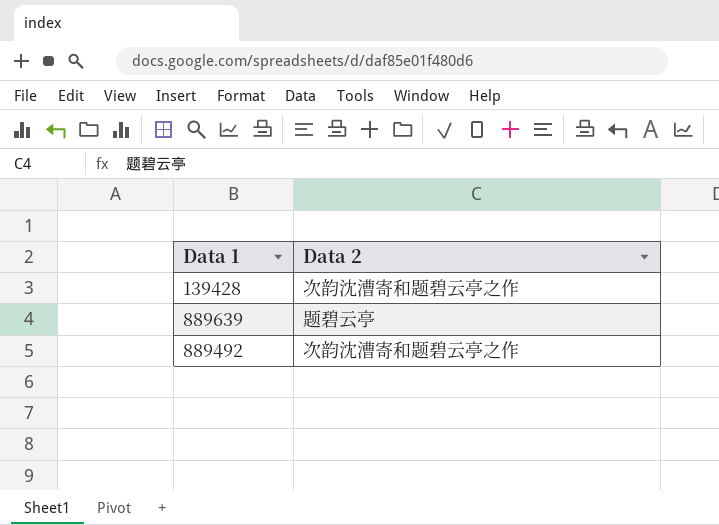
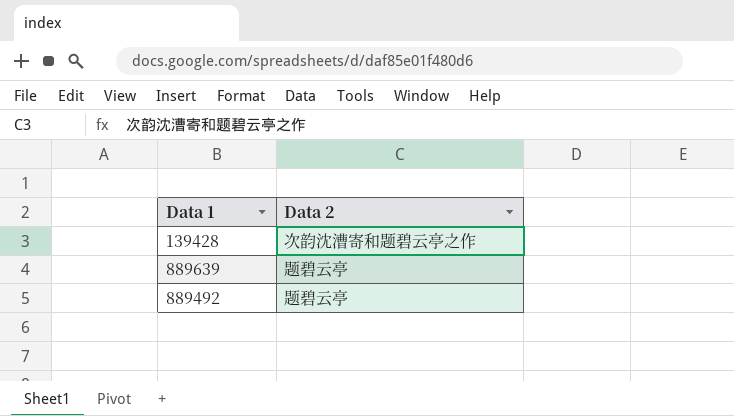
889492 | Data 2: 次韵沈漕寄和题碧云亭之作 -> 题碧云亭

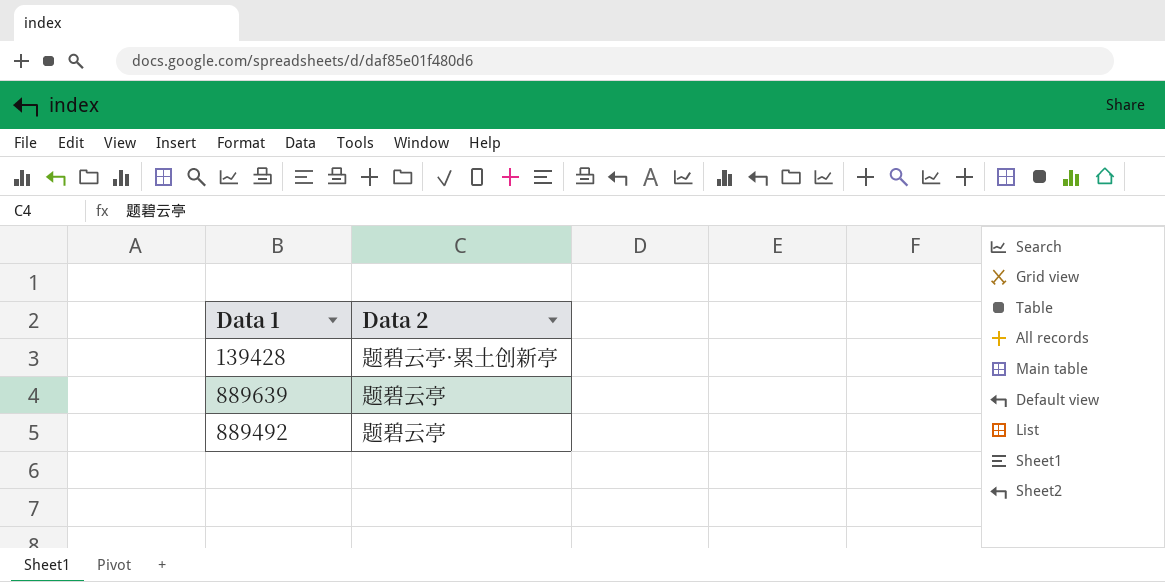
139428 | Data 2: 次韵沈漕寄和题碧云亭之作 -> 题碧云亭·累土创新亭

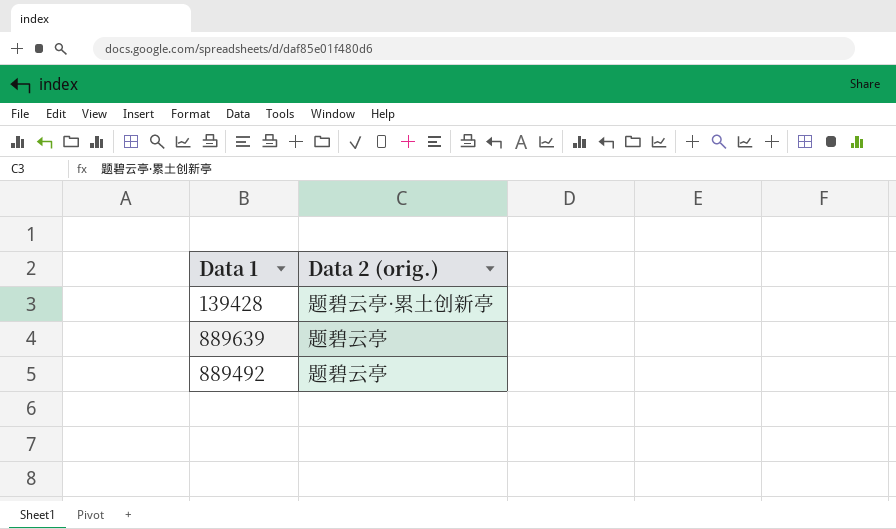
column name: Data 2 -> Data 2 (orig.)

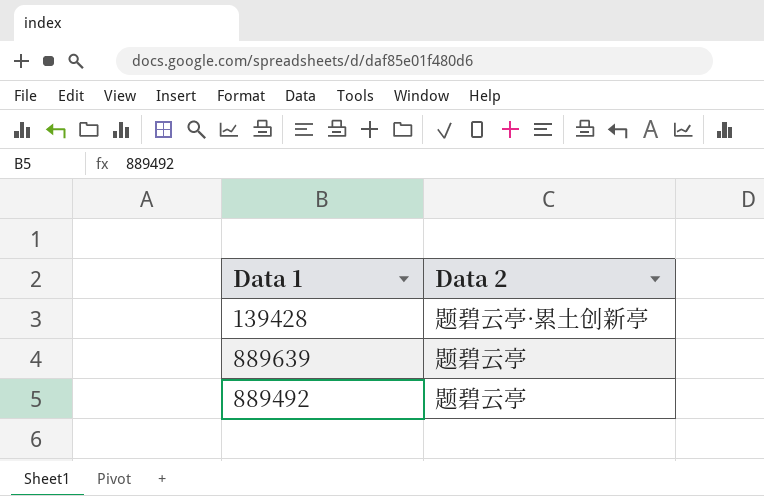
column name: Data 2 (orig.) -> Data 2

